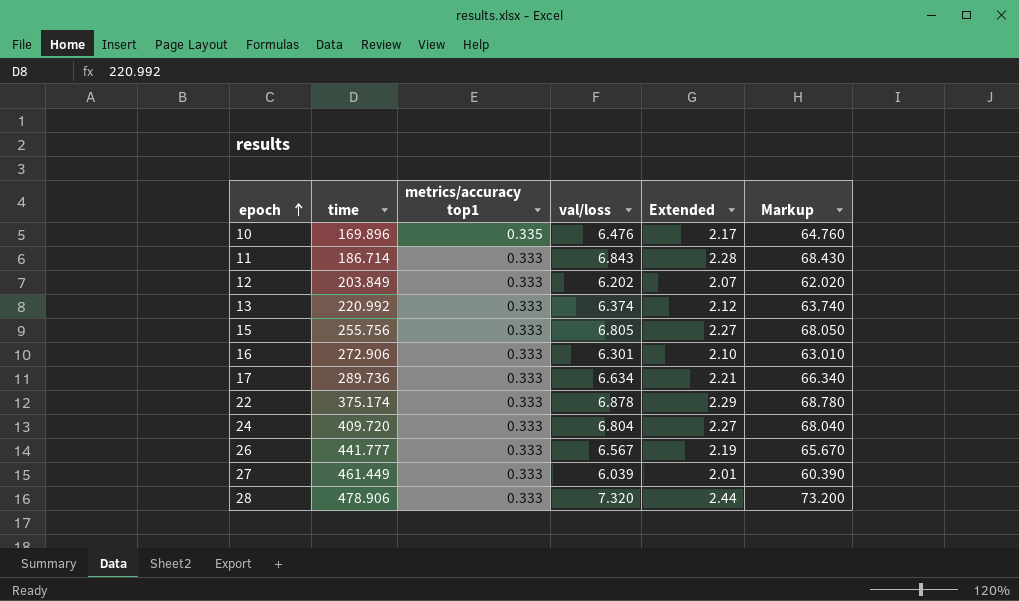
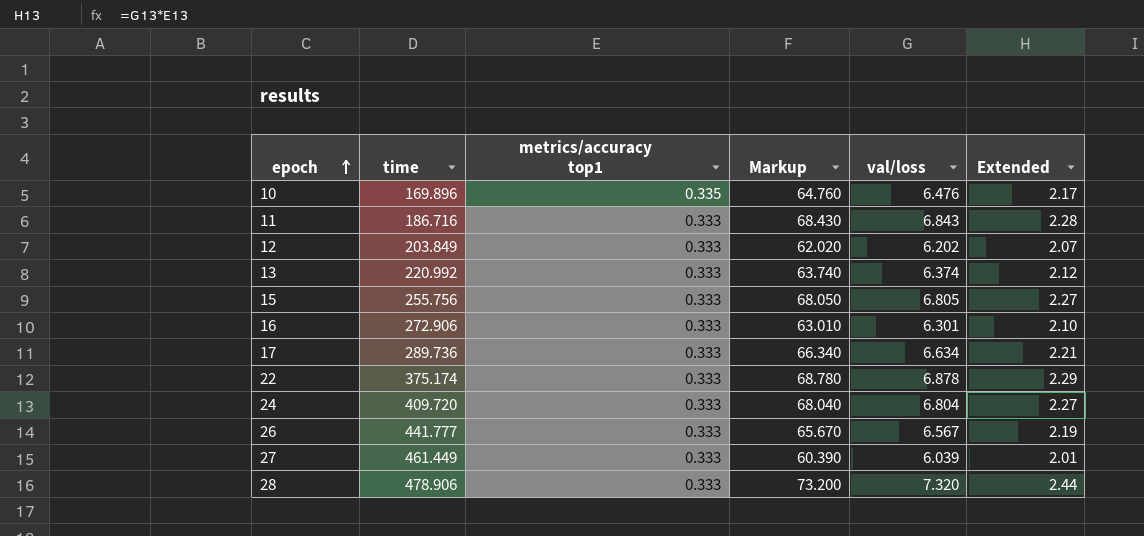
column Markup | position: 6 -> 4
11 | time: 186.714 -> 186.716

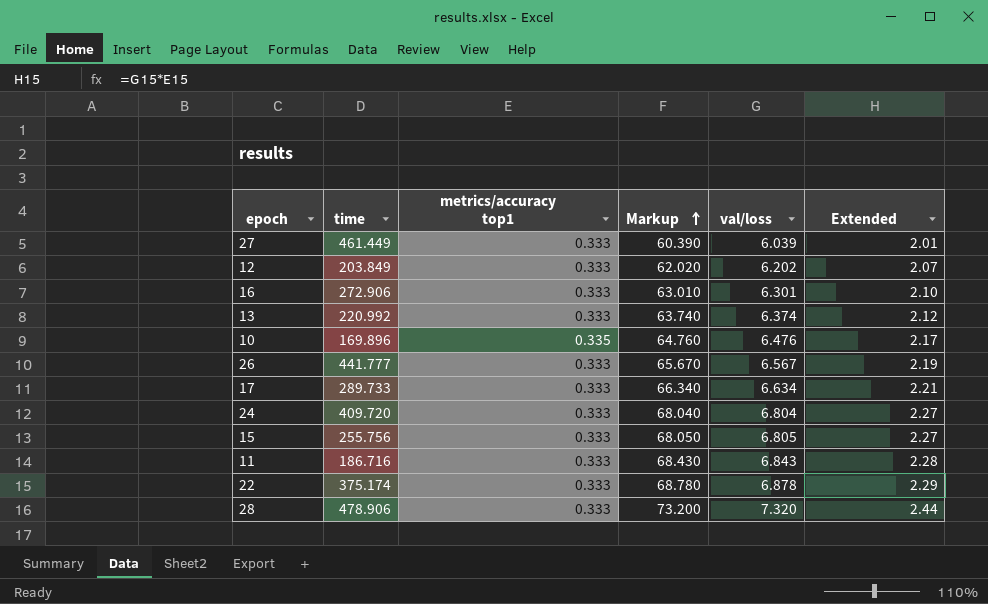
row order: epoch ascending -> Markup ascending
17 | time: 289.736 -> 289.733

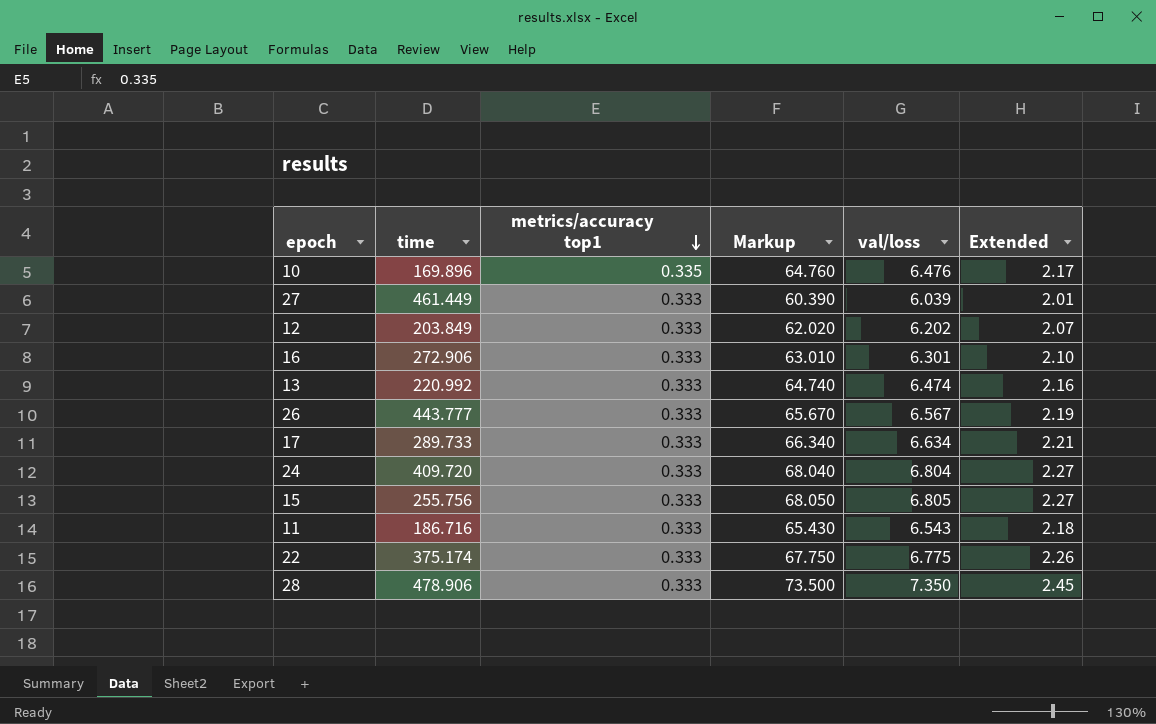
row order: Markup ascending -> metrics/accuracy top1 descending
13 | Markup: 63.740 -> 64.740
13 | val/loss: 6.374 -> 6.474
13 | Extended: 2.12 -> 2.16
26 | time: 441.777 -> 443.777
11 | Markup: 68.430 -> 65.430
11 | val/loss: 6.843 -> 6.543
11 | Extended: 2.28 -> 2.18
22 | Markup: 68.780 -> 67.750
22 | val/loss: 6.878 -> 6.775
22 | Extended: 2.29 -> 2.26
28 | Markup: 73.200 -> 73.500
28 | val/loss: 7.320 -> 7.350
28 | Extended: 2.44 -> 2.45

